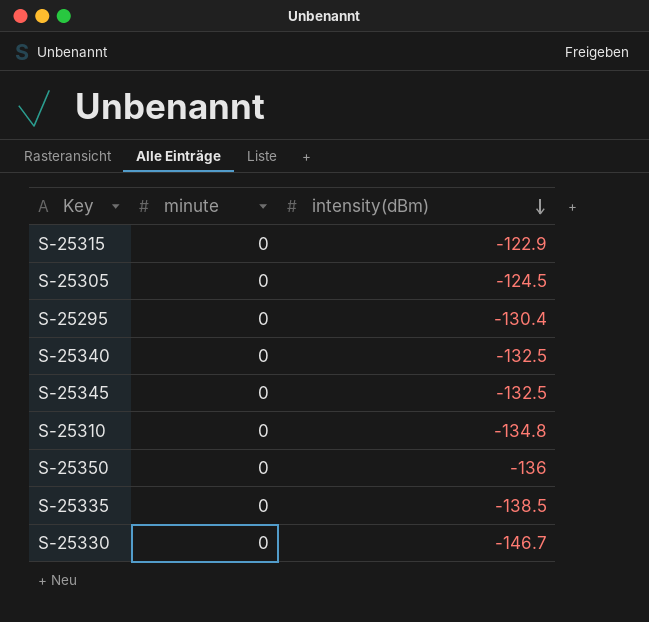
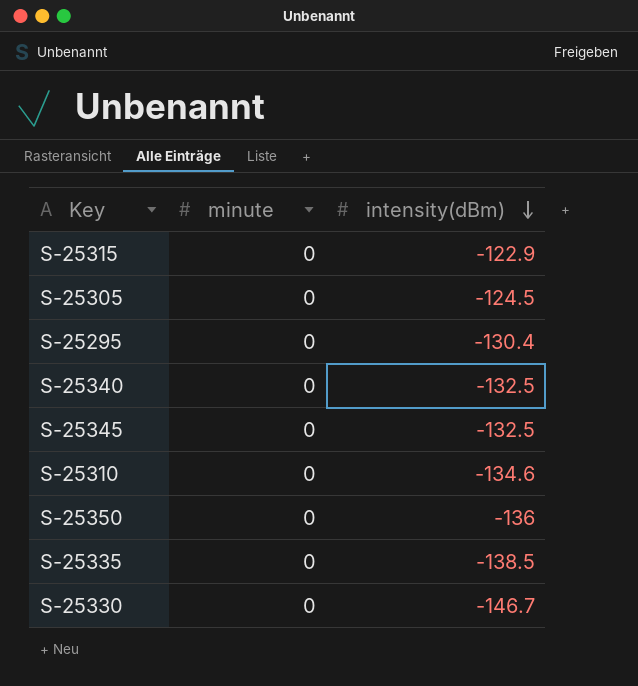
S-25310 | intensity(dBm): -134.8 -> -134.6

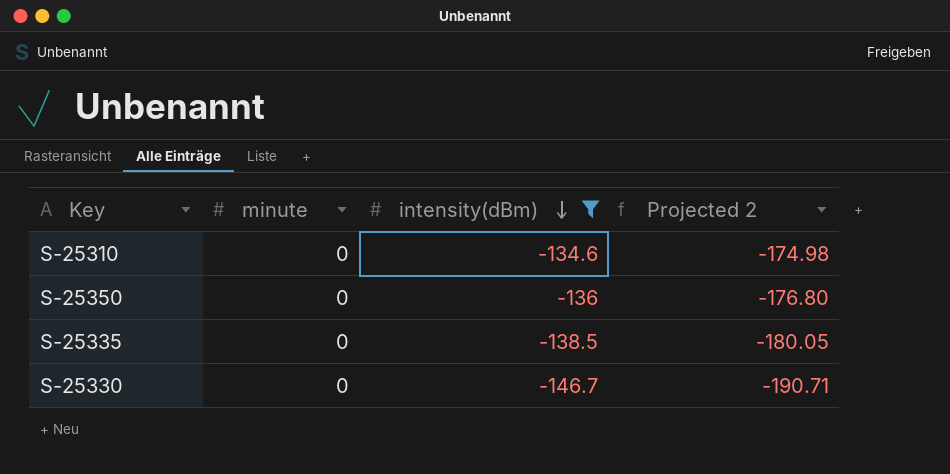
filter: none -> intensity(dBm) <= -134.6
column Projected 2 | formula: none -> [intensity(dBm)] * 1.3

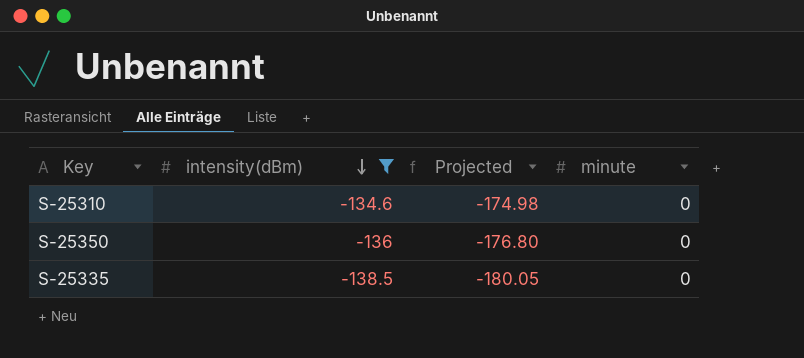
column name: Projected 2 -> Projected
column minute | position: 2 -> 4
row S-25330: 0 | -146.7 | -190.71 -> none

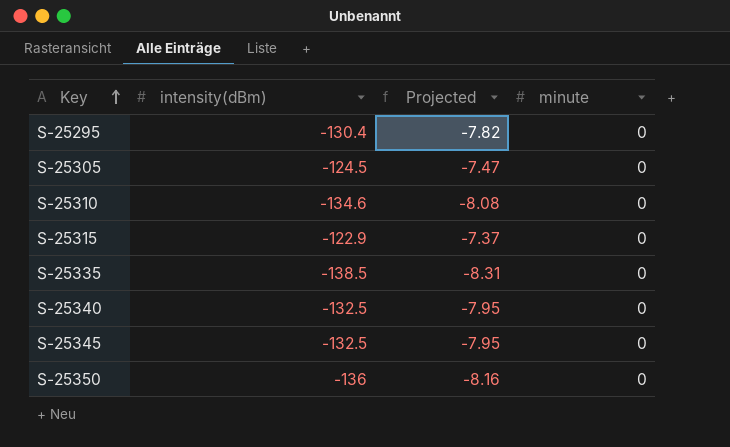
filter: intensity(dBm) <= -134.6 -> none
row order: intensity(dBm) descending -> Key ascending
column Projected | formula: [intensity(dBm)] * 1.3 -> [intensity(dBm)] * 0.06

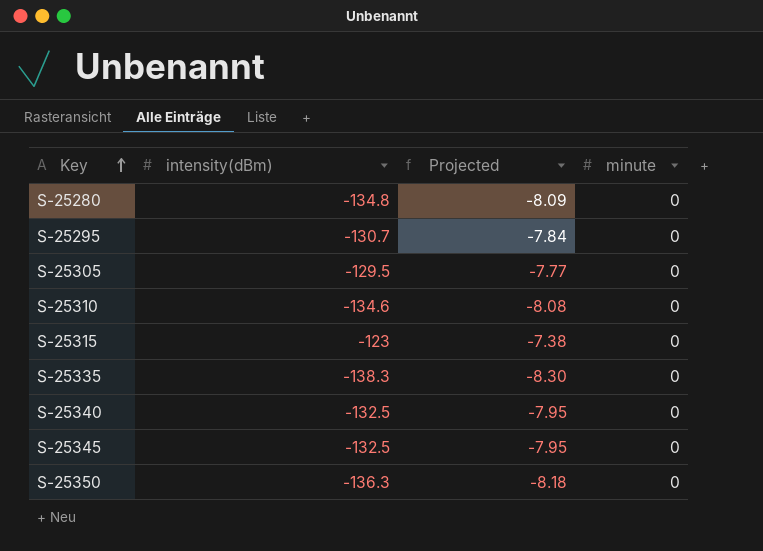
row S-25280: none -> -134.8 | -8.09 | 0
S-25295 | intensity(dBm): -130.4 -> -130.7
S-25295 | Projected: -7.82 -> -7.84
S-25305 | intensity(dBm): -124.5 -> -129.5
S-25305 | Projected: -7.47 -> -7.77
S-25315 | intensity(dBm): -122.9 -> -123
S-25315 | Projected: -7.37 -> -7.38
S-25335 | intensity(dBm): -138.5 -> -138.3
S-25335 | Projected: -8.31 -> -8.30
S-25350 | intensity(dBm): -136 -> -136.3
S-25350 | Projected: -8.16 -> -8.18

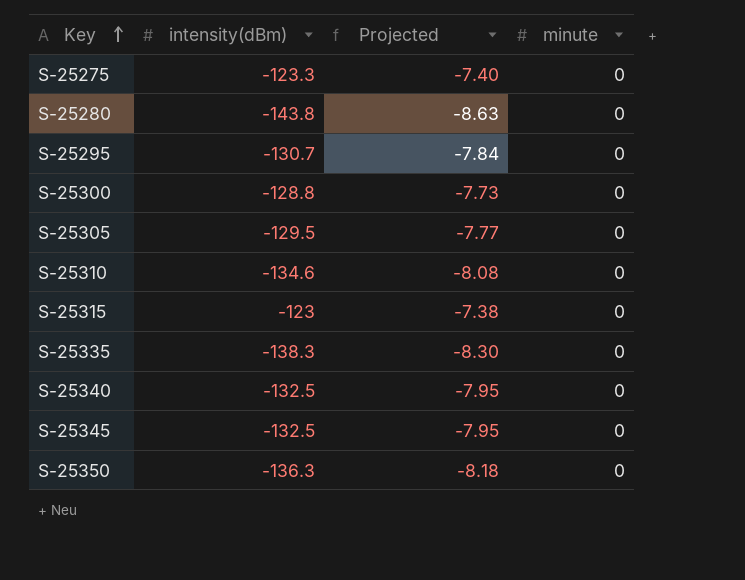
row S-25275: none -> -123.3 | -7.40 | 0
S-25280 | intensity(dBm): -134.8 -> -143.8
S-25280 | Projected: -8.09 -> -8.63
row S-25300: none -> -128.8 | -7.73 | 0

